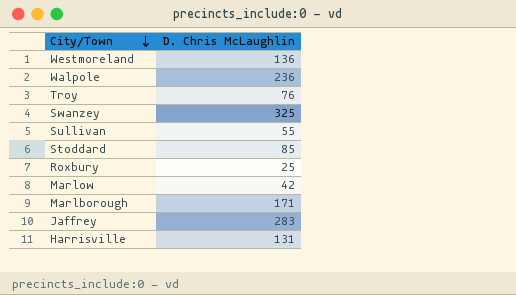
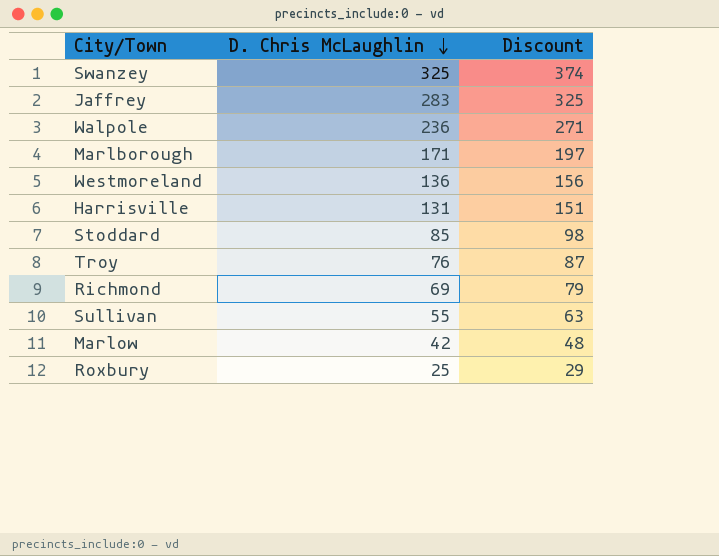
row order: City/Town descending -> D. Chris McLaughlin descending
column Discount | formula: none -> [D. Chris McLaughlin] * 1.15
row Richmond: none -> 69 | 79

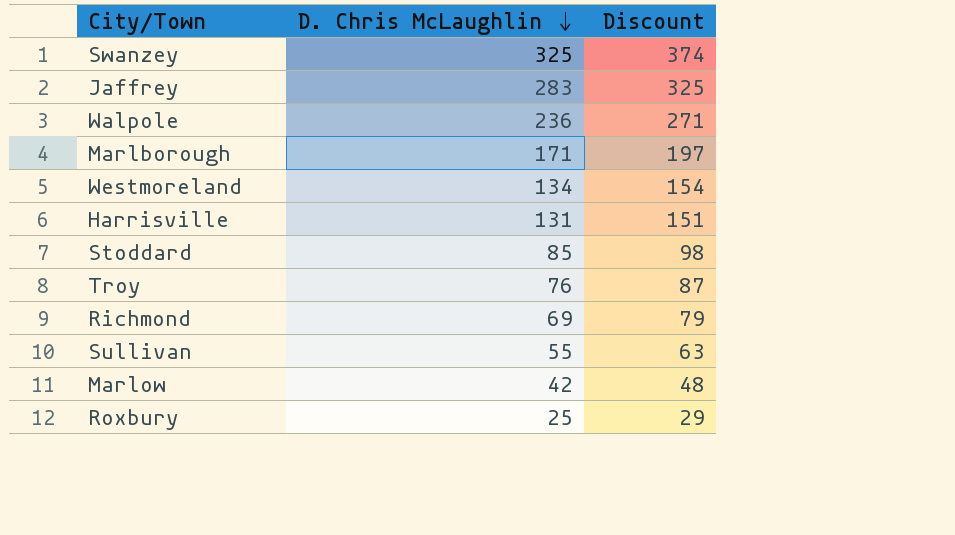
Westmoreland | D. Chris McLaughlin: 136 -> 134
Westmoreland | Discount: 156 -> 154

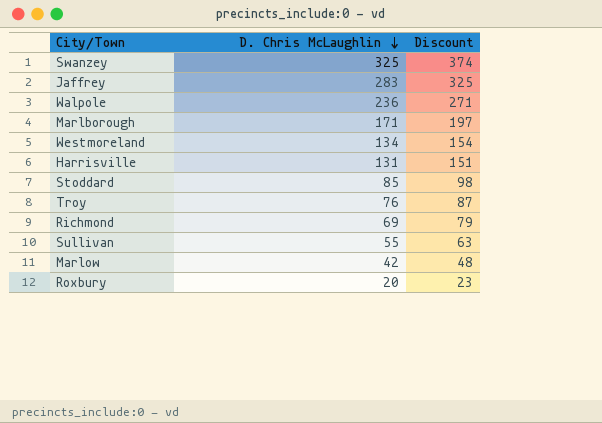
Roxbury | D. Chris McLaughlin: 25 -> 20
Roxbury | Discount: 29 -> 23

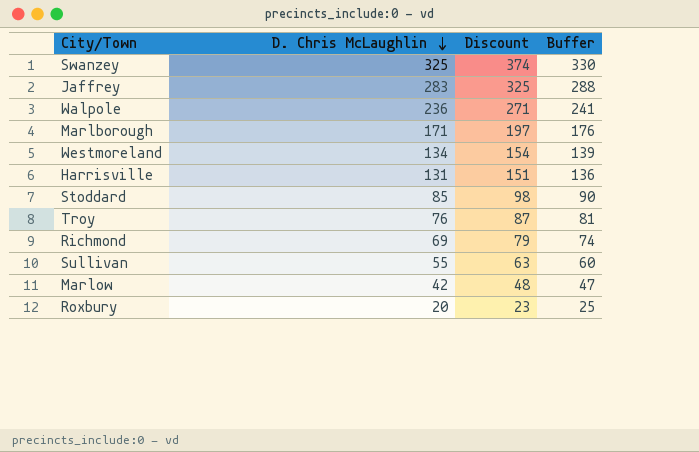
column Buffer | formula: none -> [D. Chris McLaughlin] + 5

